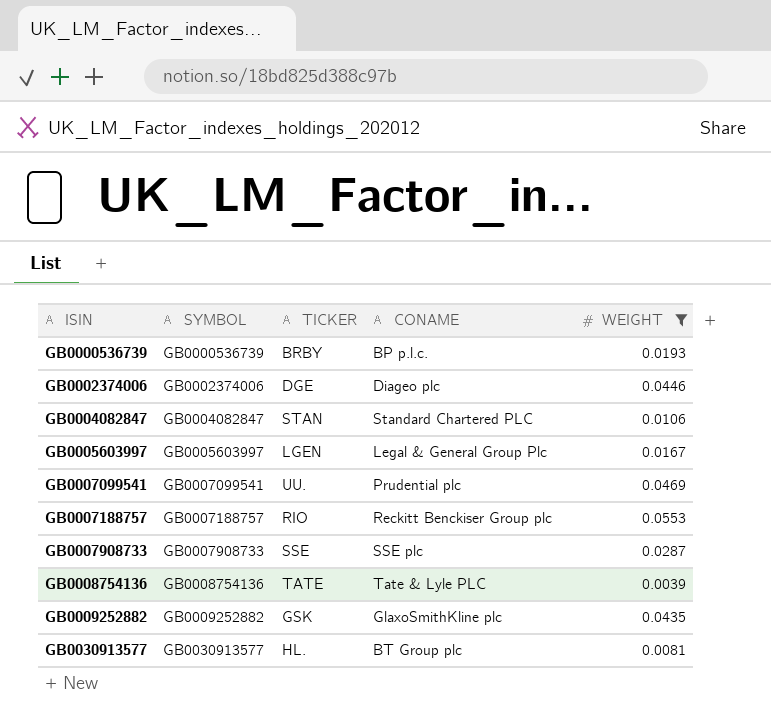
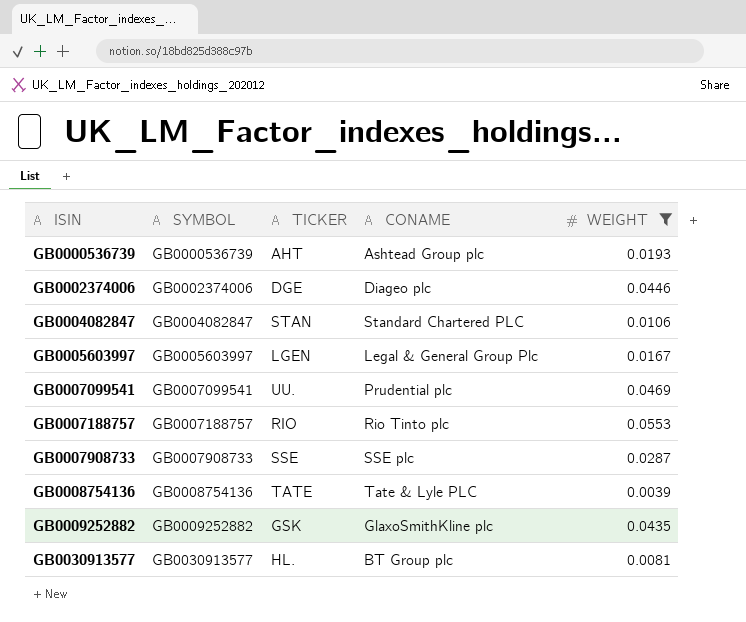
GB0000536739 | TICKER: BRBY -> AHT
GB0000536739 | CONAME: BP p.l.c. -> Ashtead Group plc
GB0007188757 | CONAME: Reckitt Benckiser Group plc -> Rio Tinto plc

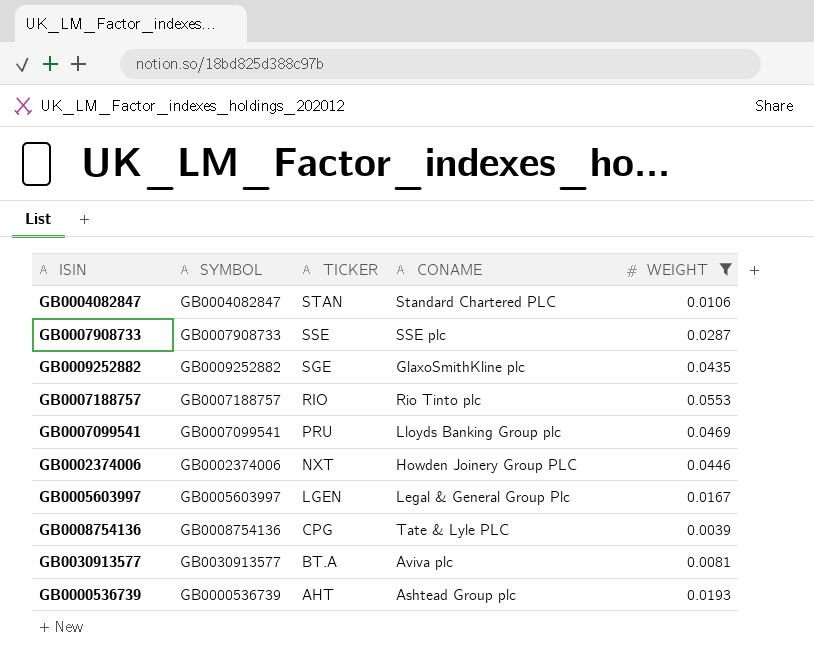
row order: ISIN ascending -> TICKER descending
GB0009252882 | TICKER: GSK -> SGE
GB0007099541 | TICKER: UU. -> PRU
GB0007099541 | CONAME: Prudential plc -> Lloyds Banking Group plc
GB0002374006 | TICKER: DGE -> NXT
GB0002374006 | CONAME: Diageo plc -> Howden Joinery Group PLC
GB0008754136 | TICKER: TATE -> CPG
GB0030913577 | TICKER: HL. -> BT.A
GB0030913577 | CONAME: BT Group plc -> Aviva plc

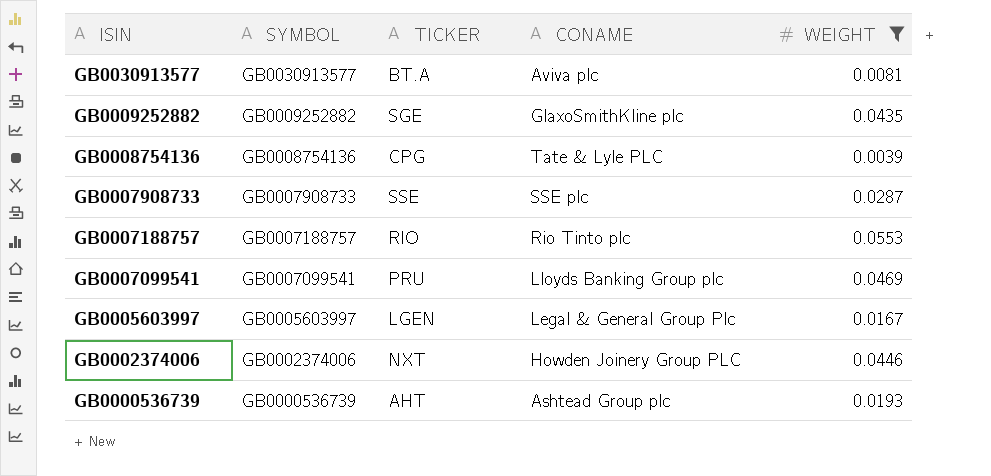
row order: TICKER descending -> ISIN descending
row GB0004082847: GB0004082847 | STAN | Standard Chartered PLC | 0.0106 -> none

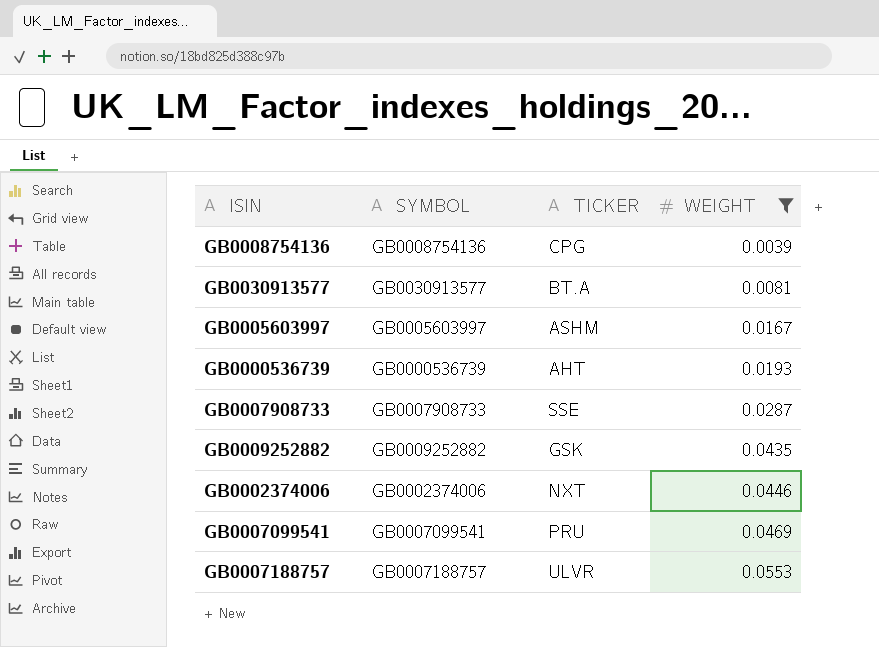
row order: ISIN descending -> WEIGHT ascending
column CONAME | position: 4 -> none
GB0005603997 | TICKER: LGEN -> ASHM
GB0009252882 | TICKER: SGE -> GSK
GB0007188757 | TICKER: RIO -> ULVR

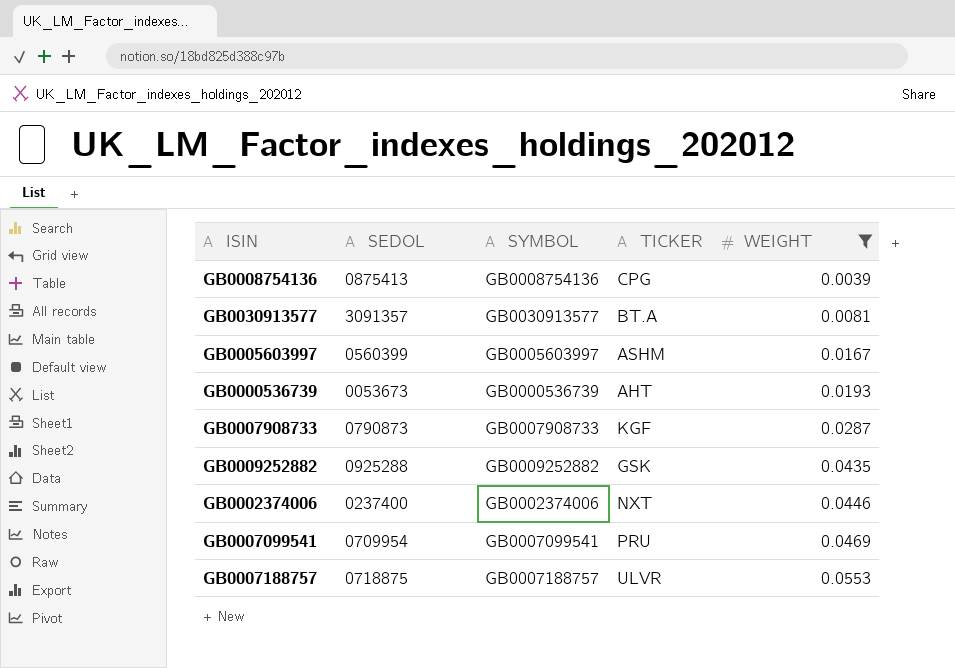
column SEDOL | position: none -> 2
GB0007908733 | TICKER: SSE -> KGF

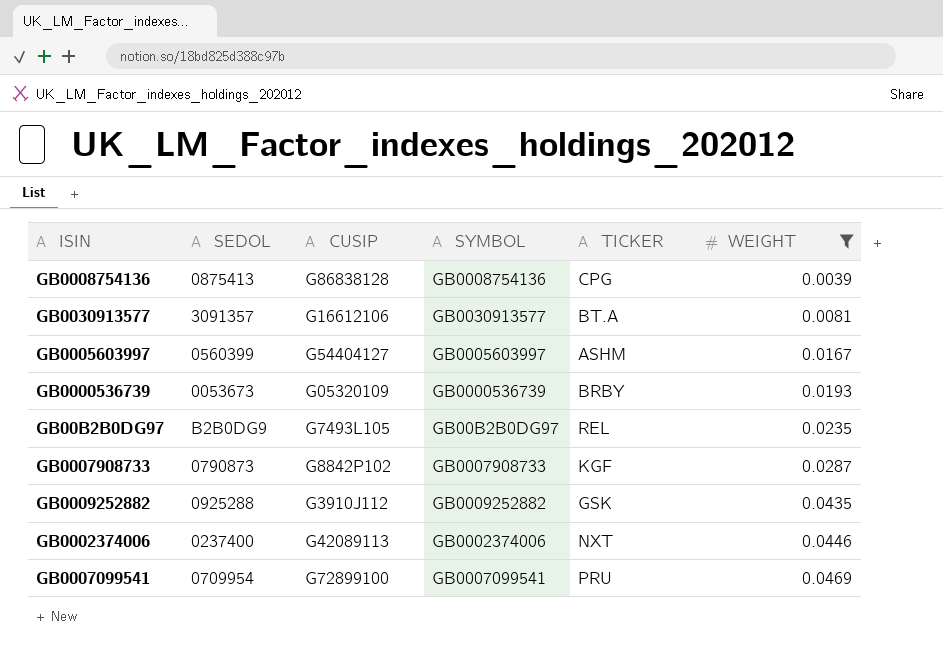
column CUSIP | position: none -> 3
row GB0007188757: 0718875 | GB0007188757 | ULVR | 0.0553 -> none
GB0000536739 | TICKER: AHT -> BRBY
row GB00B2B0DG97: none -> B2B0DG9 | G7493L105 | GB00B2B0DG97 | REL | 0.0235

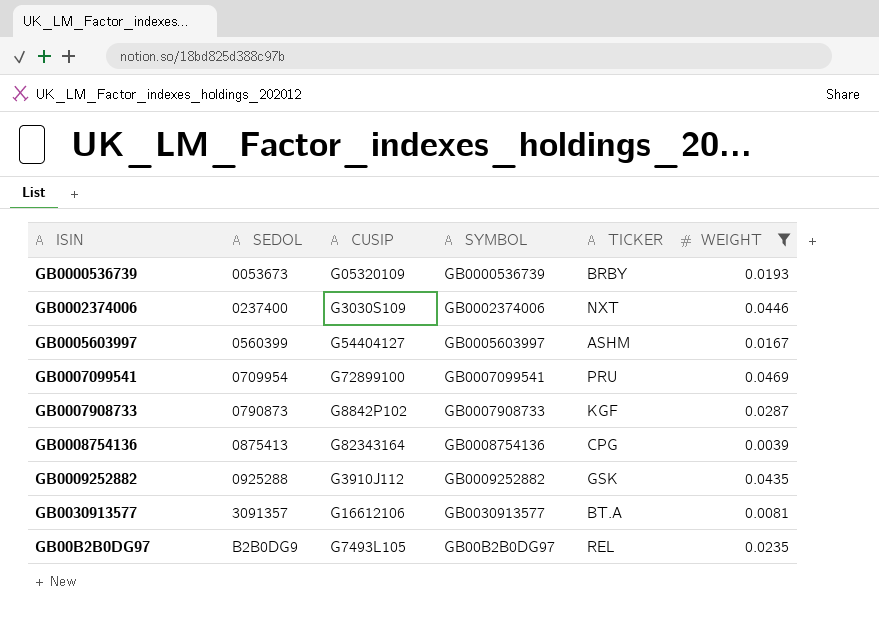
row order: WEIGHT ascending -> SEDOL ascending
GB0002374006 | CUSIP: G42089113 -> G3030S109
GB0008754136 | CUSIP: G86838128 -> G82343164

